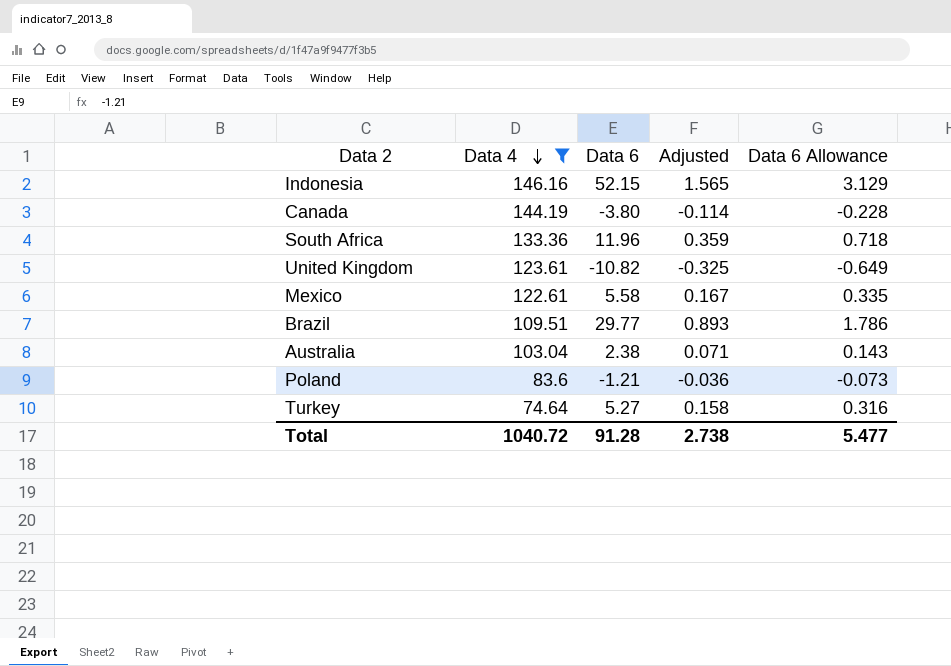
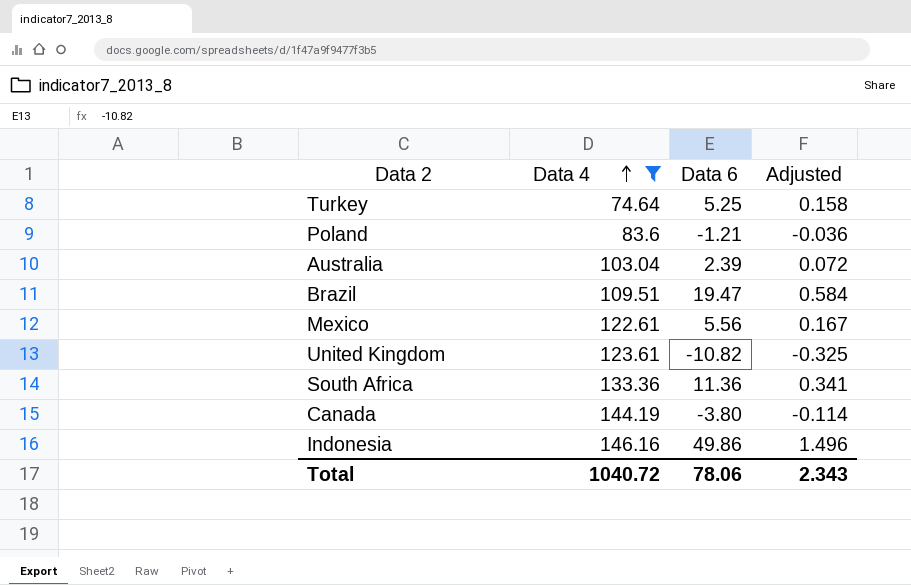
row order: Data 4 descending -> Data 4 ascending
column Data 6 Allowance | formula: [Data 6] * 0.06 -> none
Turkey | Data 6: 5.27 -> 5.25
Australia | Data 6: 2.38 -> 2.39
Australia | Adjusted: 0.071 -> 0.072
Brazil | Data 6: 29.77 -> 19.47
Brazil | Adjusted: 0.893 -> 0.584
Mexico | Data 6: 5.58 -> 5.56
South Africa | Data 6: 11.96 -> 11.36
South Africa | Adjusted: 0.359 -> 0.341
Indonesia | Data 6: 52.15 -> 49.86
Indonesia | Adjusted: 1.565 -> 1.496
Total | Data 6: 91.28 -> 78.06
Total | Adjusted: 2.738 -> 2.343

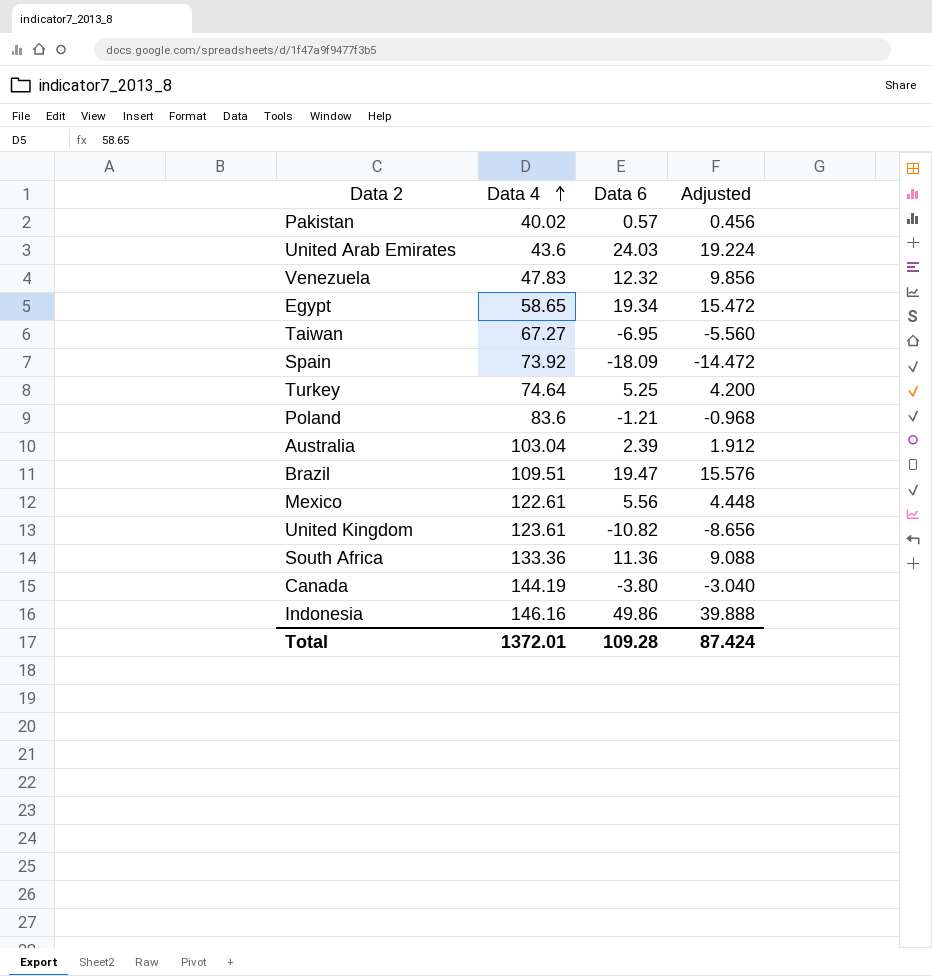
filter: Data 4 >= 74.64 -> none
column Adjusted | formula: [Data 6] * 0.03 -> [Data 6] * 0.8
Total | Data 4: 1040.72 -> 1372.01
Total | Data 6: 78.06 -> 109.28
Total | Adjusted: 2.343 -> 87.424

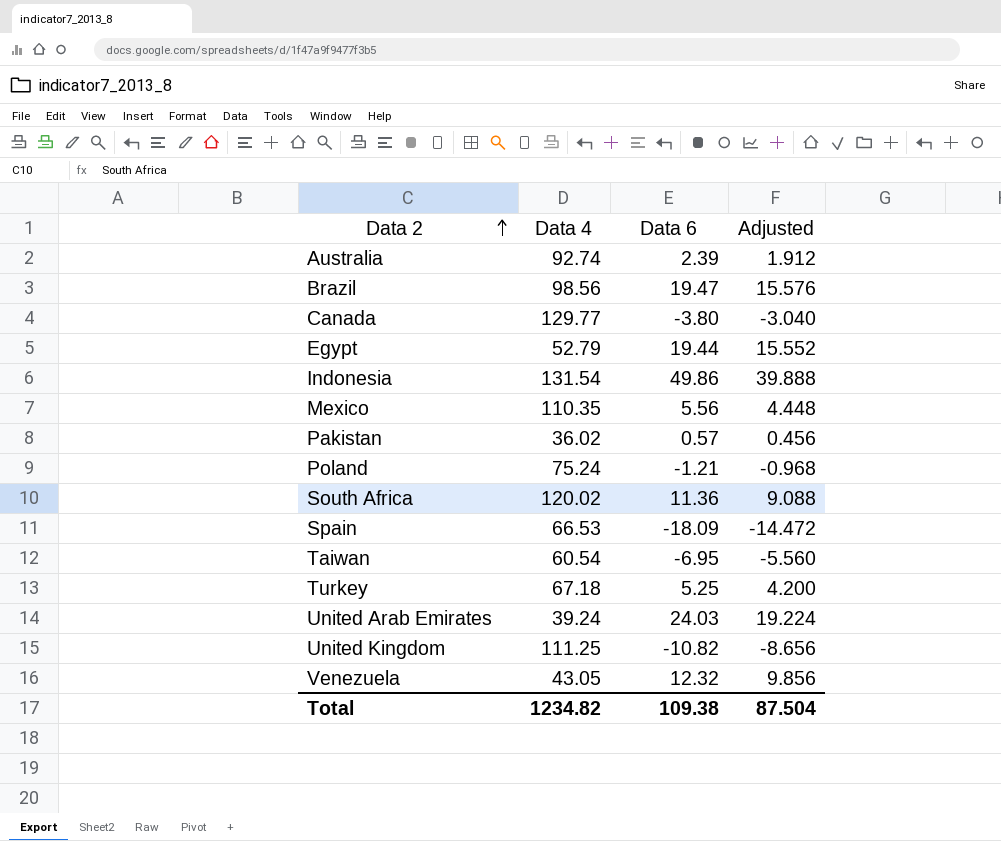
row order: Data 4 ascending -> Data 2 ascending
Australia | Data 4: 103.04 -> 92.74
Brazil | Data 4: 109.51 -> 98.56
Canada | Data 4: 144.19 -> 129.77
Egypt | Data 4: 58.65 -> 52.79
Egypt | Data 6: 19.34 -> 19.44
Egypt | Adjusted: 15.472 -> 15.552
Indonesia | Data 4: 146.16 -> 131.54
Mexico | Data 4: 122.61 -> 110.35
Pakistan | Data 4: 40.02 -> 36.02
Poland | Data 4: 83.6 -> 75.24
South Africa | Data 4: 133.36 -> 120.02
Spain | Data 4: 73.92 -> 66.53
Taiwan | Data 4: 67.27 -> 60.54
Turkey | Data 4: 74.64 -> 67.18
United Arab Emirates | Data 4: 43.6 -> 39.24
United Kingdom | Data 4: 123.61 -> 111.25
Venezuela | Data 4: 47.83 -> 43.05
Total | Data 4: 1372.01 -> 1234.82
Total | Data 6: 109.28 -> 109.38
Total | Adjusted: 87.424 -> 87.504

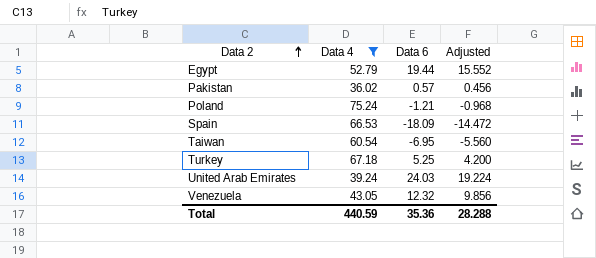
filter: none -> Data 4 <= 75.24
Total | Data 4: 1234.82 -> 440.59
Total | Data 6: 109.38 -> 35.36
Total | Adjusted: 87.504 -> 28.288

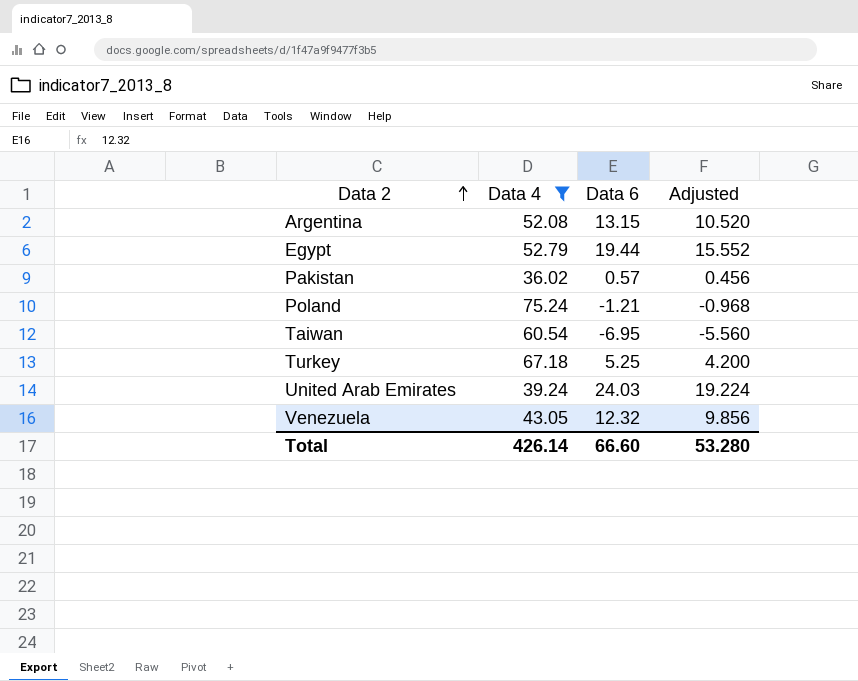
row Spain: 66.53 | -18.09 | -14.472 -> none
row Argentina: none -> 52.08 | 13.15 | 10.520
Total | Data 4: 440.59 -> 426.14
Total | Data 6: 35.36 -> 66.60
Total | Adjusted: 28.288 -> 53.280

